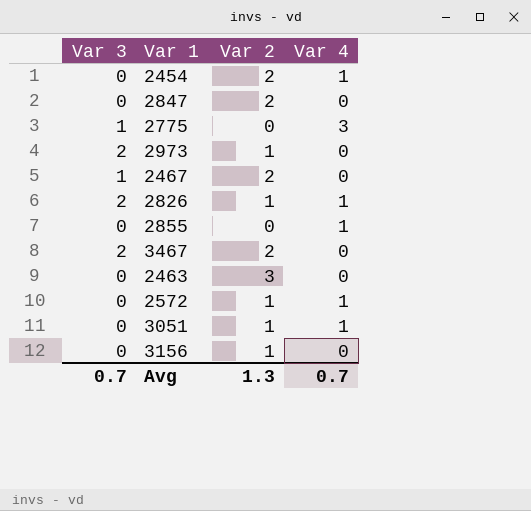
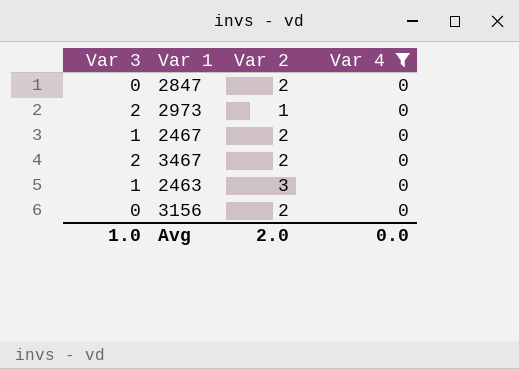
filter: none -> Var 4 = 0
2463 | Var 3: 0 -> 1
3156 | Var 2: 1 -> 2
Avg | Var 3: 0.7 -> 1.0
Avg | Var 2: 1.3 -> 2.0
Avg | Var 4: 0.7 -> 0.0

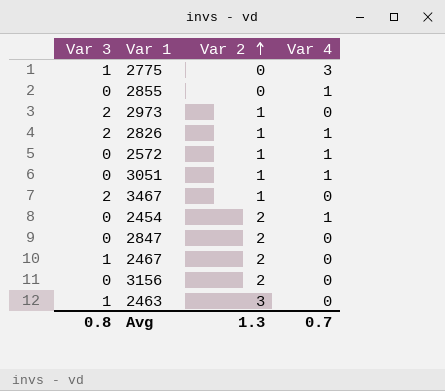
filter: Var 4 = 0 -> none
row order: none -> Var 2 ascending
3467 | Var 2: 2 -> 1
Avg | Var 3: 1.0 -> 0.8
Avg | Var 2: 2.0 -> 1.3
Avg | Var 4: 0.0 -> 0.7

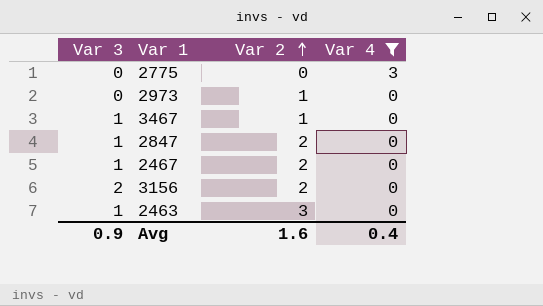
filter: none -> Var 4 != 1
2775 | Var 3: 1 -> 0
2973 | Var 3: 2 -> 0
3467 | Var 3: 2 -> 1
2847 | Var 3: 0 -> 1
3156 | Var 3: 0 -> 2
Avg | Var 3: 0.8 -> 0.9
Avg | Var 2: 1.3 -> 1.6
Avg | Var 4: 0.7 -> 0.4

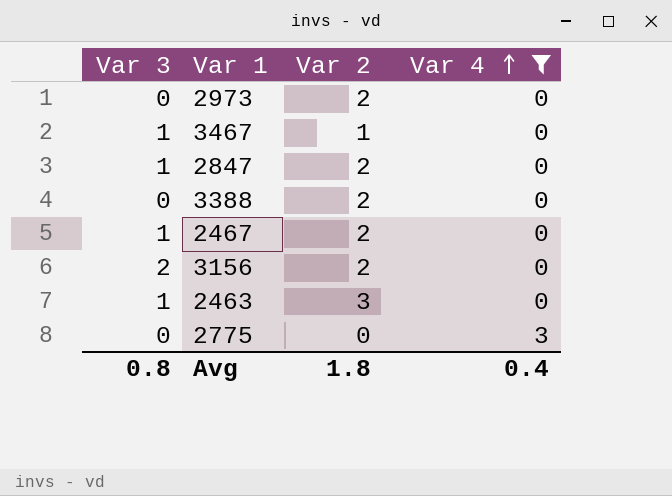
row order: Var 2 ascending -> Var 4 ascending
2973 | Var 2: 1 -> 2
row 3388: none -> 0 | 2 | 0
Avg | Var 3: 0.9 -> 0.8
Avg | Var 2: 1.6 -> 1.8

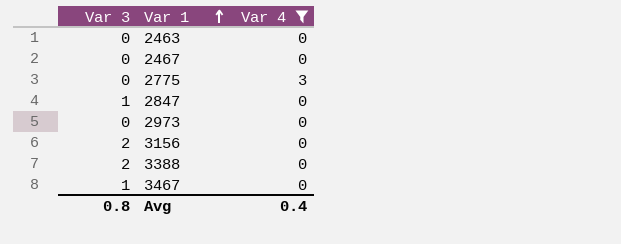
row order: Var 4 ascending -> Var 1 ascending
column Var 2 | position: 3 -> none
2463 | Var 3: 1 -> 0
2467 | Var 3: 1 -> 0
3388 | Var 3: 0 -> 2

